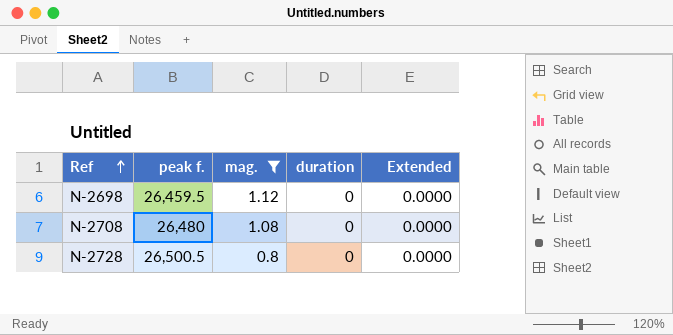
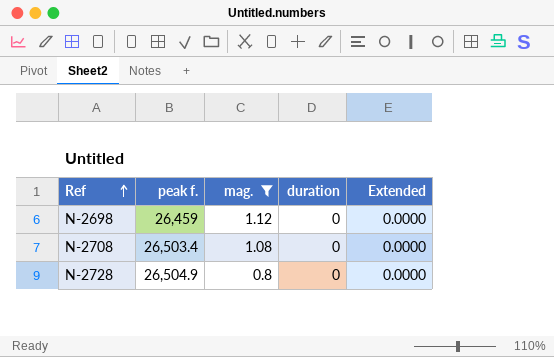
N-2698 | peak f.: 26,459.5 -> 26,459
N-2708 | peak f.: 26,480 -> 26,503.4
N-2728 | peak f.: 26,500.5 -> 26,504.9

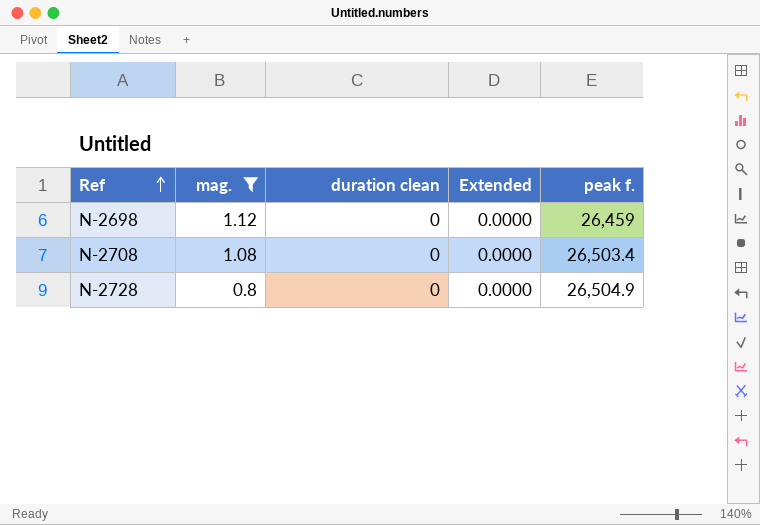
column name: duration -> duration clean
column peak f. | position: 2 -> 5

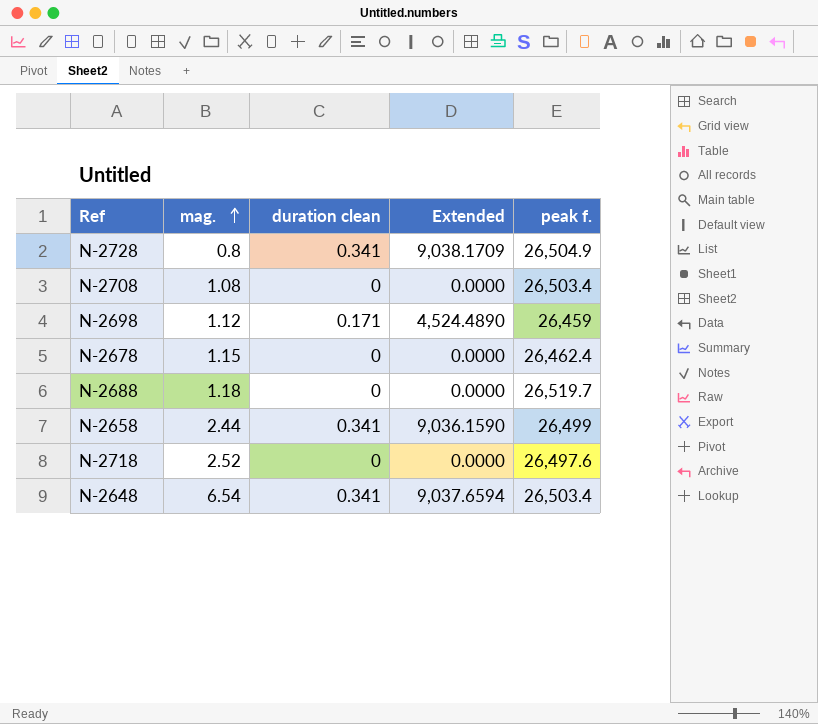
filter: mag. <= 1.12 -> none
row order: Ref ascending -> mag. ascending
N-2728 | duration clean: 0 -> 0.341
N-2728 | Extended: 0.0000 -> 9,038.1709
N-2698 | duration clean: 0 -> 0.171
N-2698 | Extended: 0.0000 -> 4,524.4890

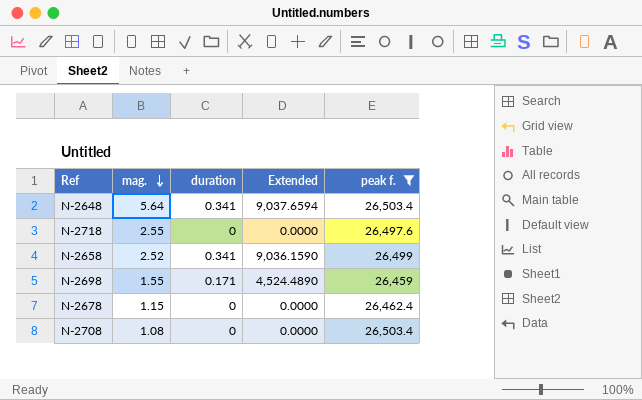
filter: none -> peak f. <= 26,503.4
row order: mag. ascending -> mag. descending
column name: duration clean -> duration
N-2648 | mag.: 6.54 -> 5.64
N-2718 | mag.: 2.52 -> 2.55
N-2658 | mag.: 2.44 -> 2.52
N-2698 | mag.: 1.12 -> 1.55

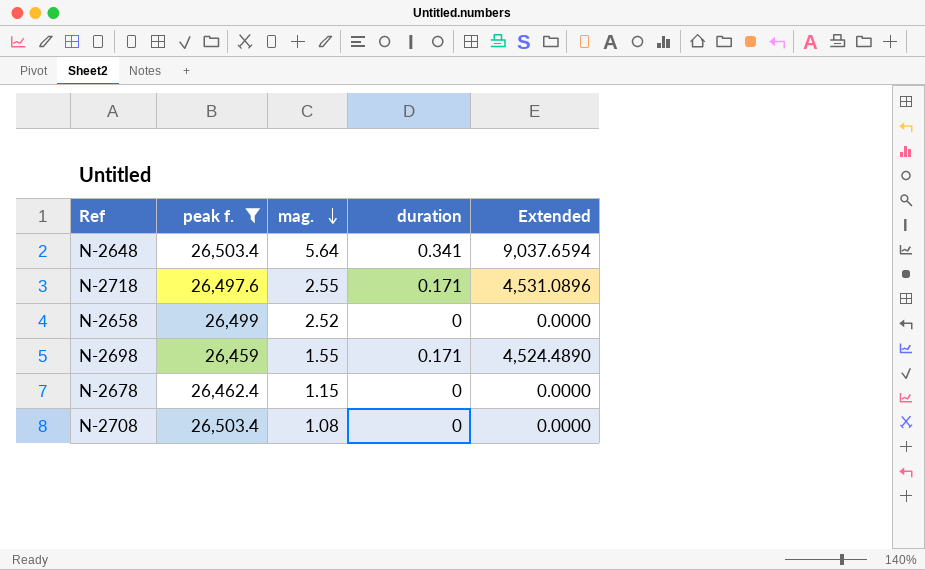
column peak f. | position: 5 -> 2
N-2718 | duration: 0 -> 0.171
N-2718 | Extended: 0.0000 -> 4,531.0896
N-2658 | duration: 0.341 -> 0
N-2658 | Extended: 9,036.1590 -> 0.0000

